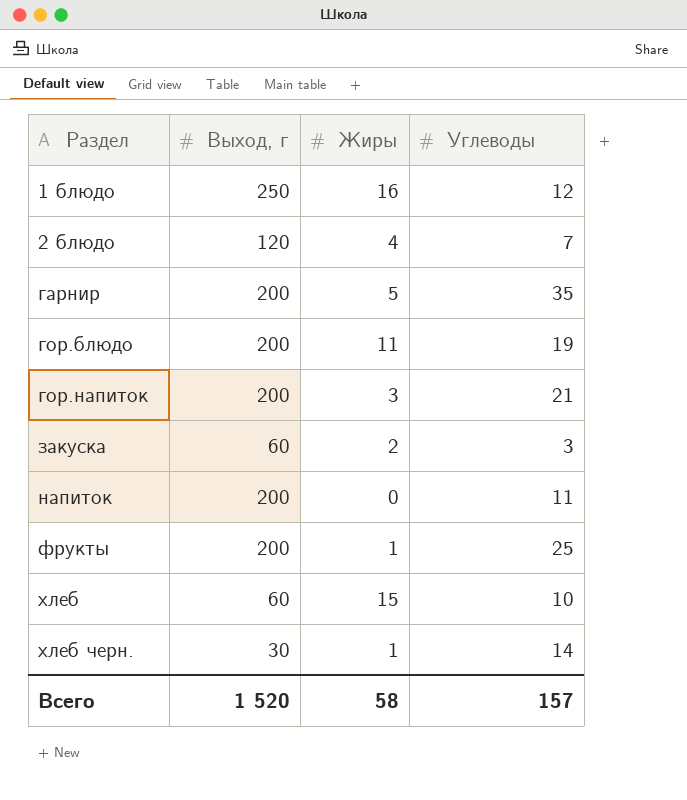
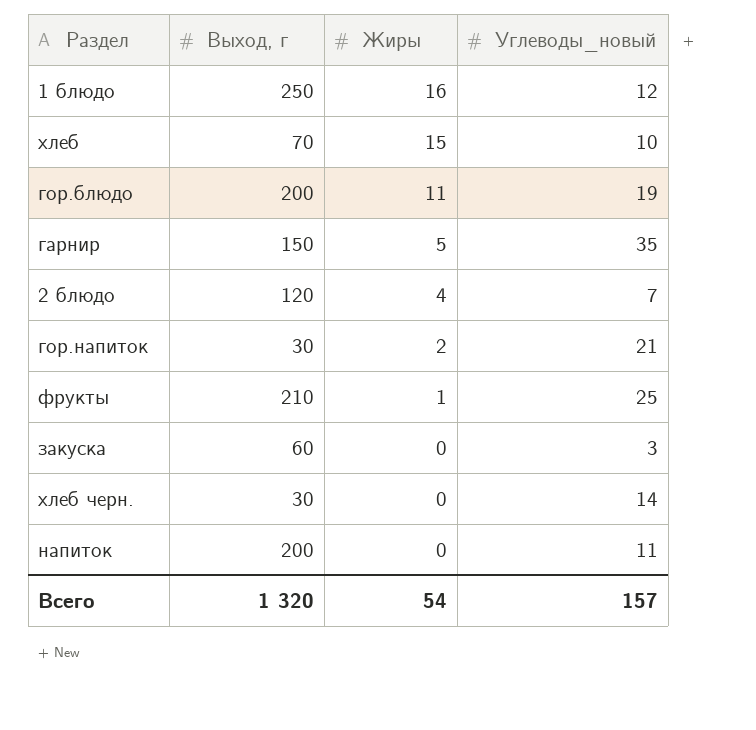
row order: Раздел ascending -> Жиры descending
column name: Углеводы -> Углеводы_новый
хлеб | Выход, г: 60 -> 70
гарнир | Выход, г: 200 -> 150
гор.напиток | Выход, г: 200 -> 30
гор.напиток | Жиры: 3 -> 2
фрукты | Выход, г: 200 -> 210
закуска | Жиры: 2 -> 0
хлеб черн. | Жиры: 1 -> 0
Всего | Выход, г: 1 520 -> 1 320
Всего | Жиры: 58 -> 54

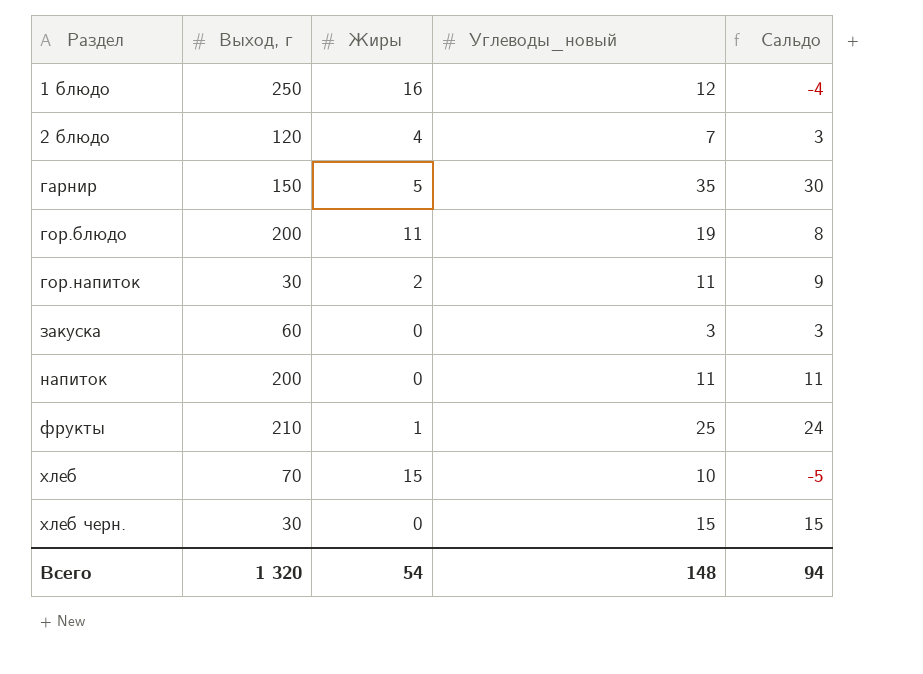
row order: Жиры descending -> Раздел ascending
column Сальдо | formula: none -> [Углеводы_новый] - [Жиры]
гор.напиток | Углеводы_новый: 21 -> 11
хлеб черн. | Углеводы_новый: 14 -> 15
Всего | Углеводы_новый: 157 -> 148

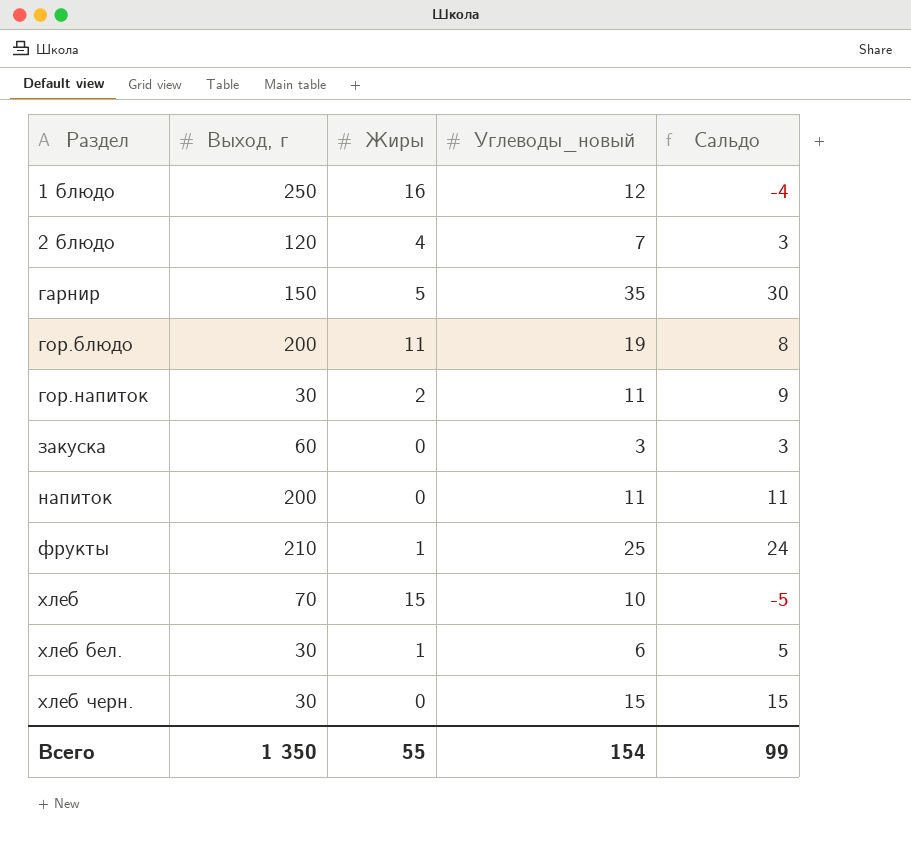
row хлеб бел.: none -> 30 | 1 | 6 | 5
Всего | Выход, г: 1 320 -> 1 350
Всего | Жиры: 54 -> 55
Всего | Углеводы_новый: 148 -> 154
Всего | Сальдо: 94 -> 99

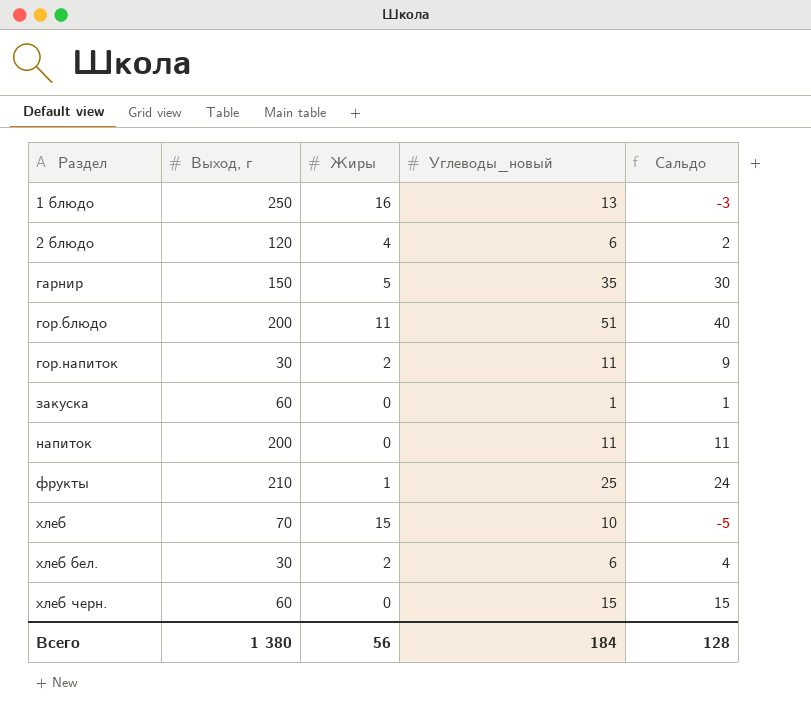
1 блюдо | Углеводы_новый: 12 -> 13
1 блюдо | Сальдо: -4 -> -3
2 блюдо | Углеводы_новый: 7 -> 6
2 блюдо | Сальдо: 3 -> 2
гор.блюдо | Углеводы_новый: 19 -> 51
гор.блюдо | Сальдо: 8 -> 40
закуска | Углеводы_новый: 3 -> 1
закуска | Сальдо: 3 -> 1
хлеб бел. | Жиры: 1 -> 2
хлеб бел. | Сальдо: 5 -> 4
хлеб черн. | Выход, г: 30 -> 60
Всего | Выход, г: 1 350 -> 1 380
Всего | Жиры: 55 -> 56
Всего | Углеводы_новый: 154 -> 184
Всего | Сальдо: 99 -> 128

